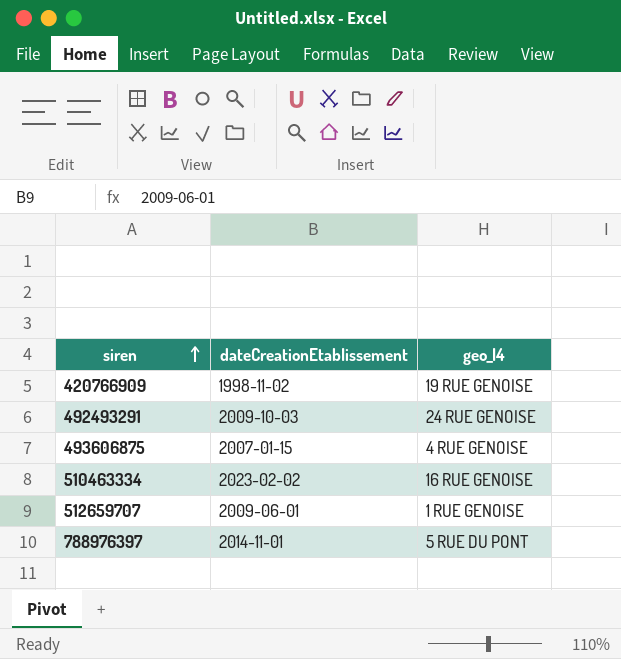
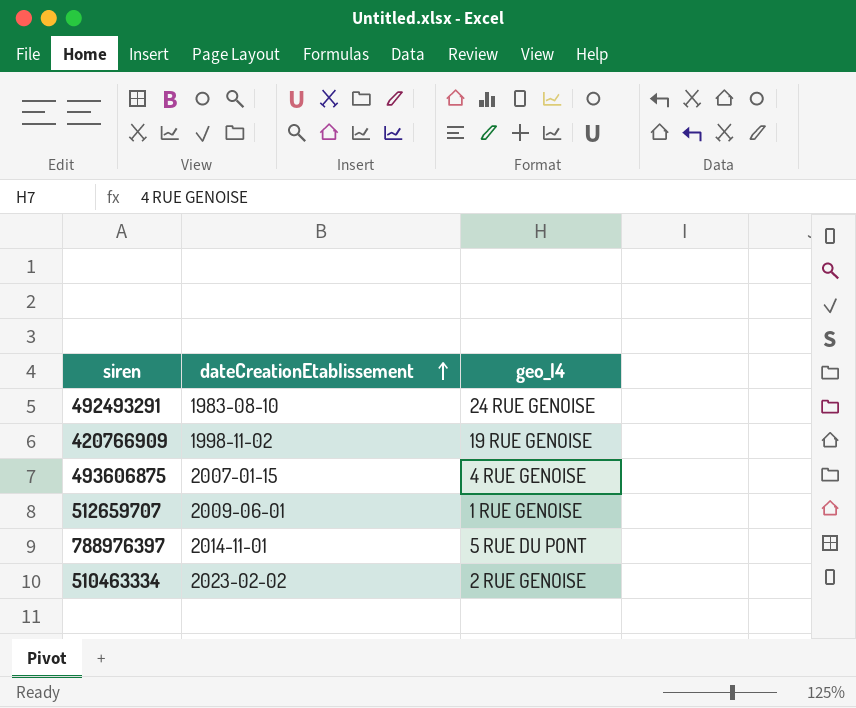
row order: siren ascending -> dateCreationEtablissement ascending
492493291 | dateCreationEtablissement: 2009-10-03 -> 1983-08-10
510463334 | geo_l4: 16 RUE GENOISE -> 2 RUE GENOISE

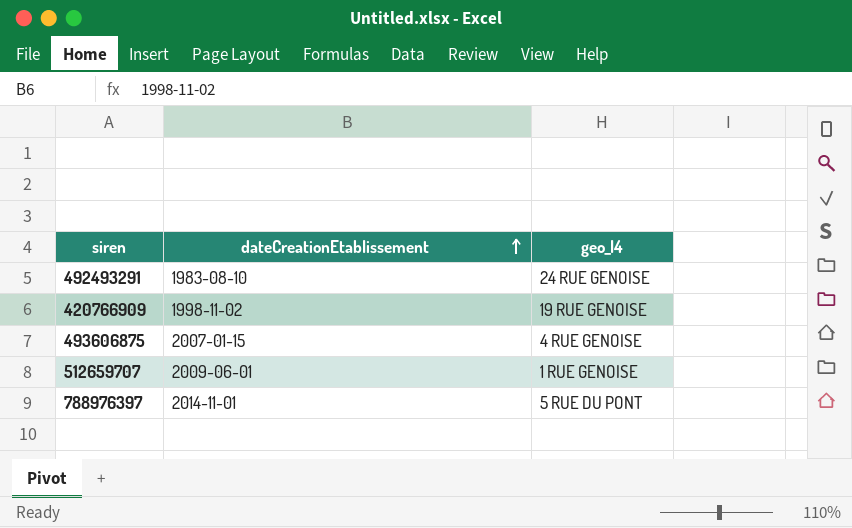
row 510463334: 2023-02-02 | 2 RUE GENOISE -> none

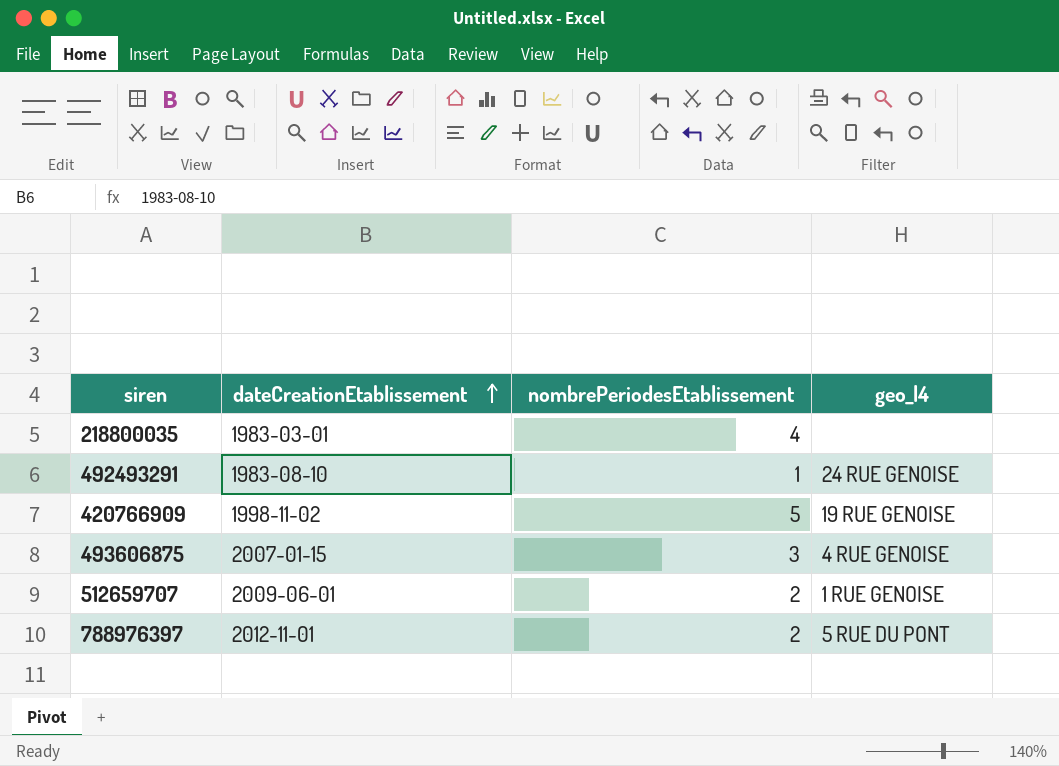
column nombrePeriodesEtablissement | position: none -> 3
row 218800035: none -> 1983-03-01 | 4 | none
788976397 | dateCreationEtablissement: 2014-11-01 -> 2012-11-01

